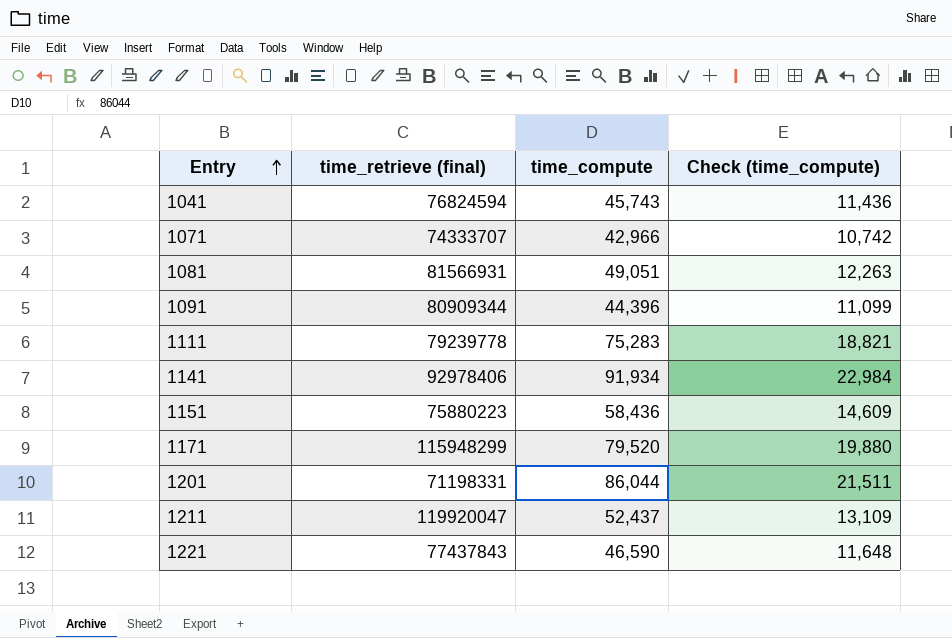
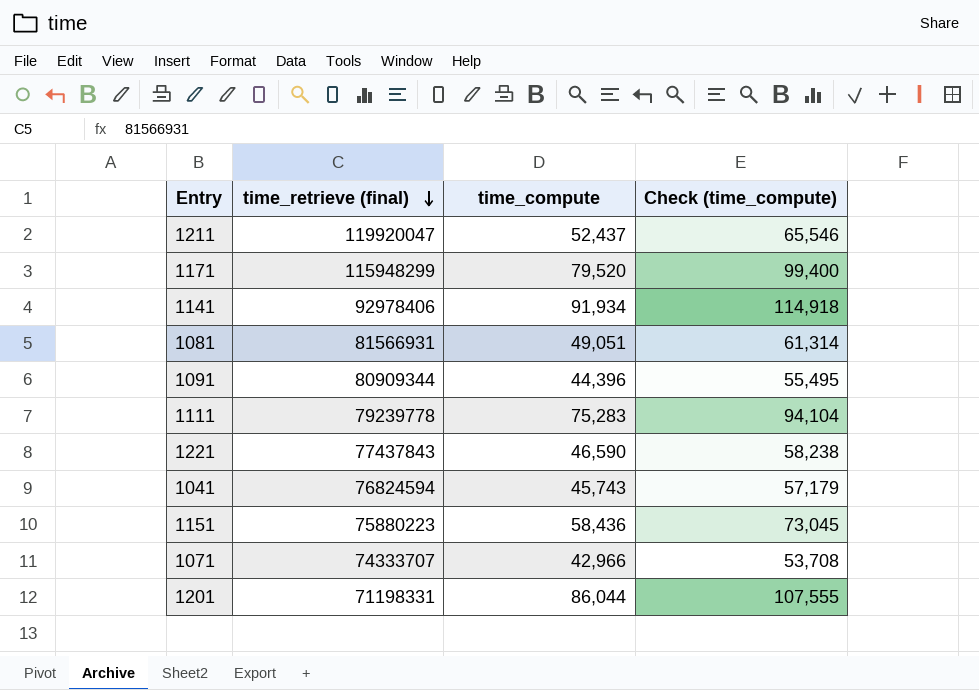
row order: Entry ascending -> time_retrieve (final) descending
column Check (time_compute) | formula: [time_compute] * 0.25 -> [time_compute] * 1.25

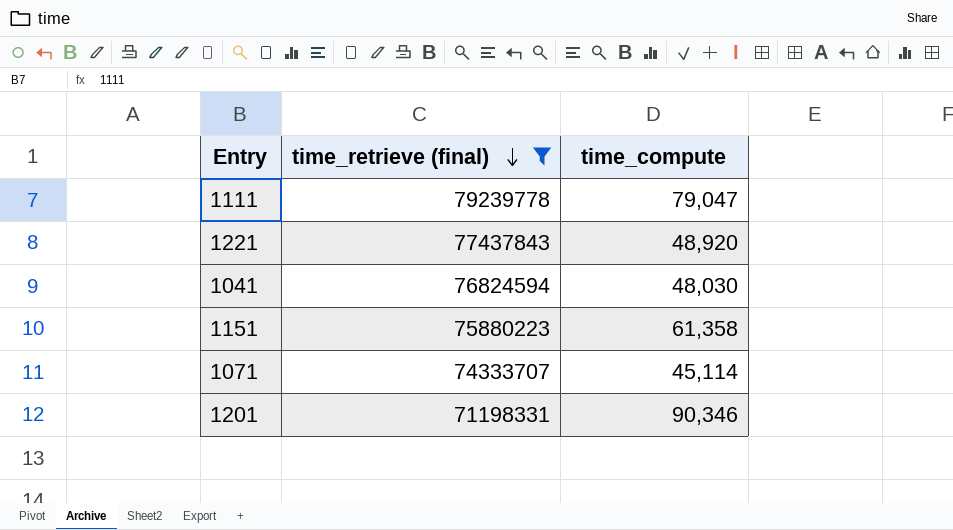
filter: none -> time_retrieve (final) <= 79239778
column Check (time_compute) | formula: [time_compute] * 1.25 -> none
1111 | time_compute: 75,283 -> 79,047
1221 | time_compute: 46,590 -> 48,920
1041 | time_compute: 45,743 -> 48,030
1151 | time_compute: 58,436 -> 61,358
1071 | time_compute: 42,966 -> 45,114
1201 | time_compute: 86,044 -> 90,346

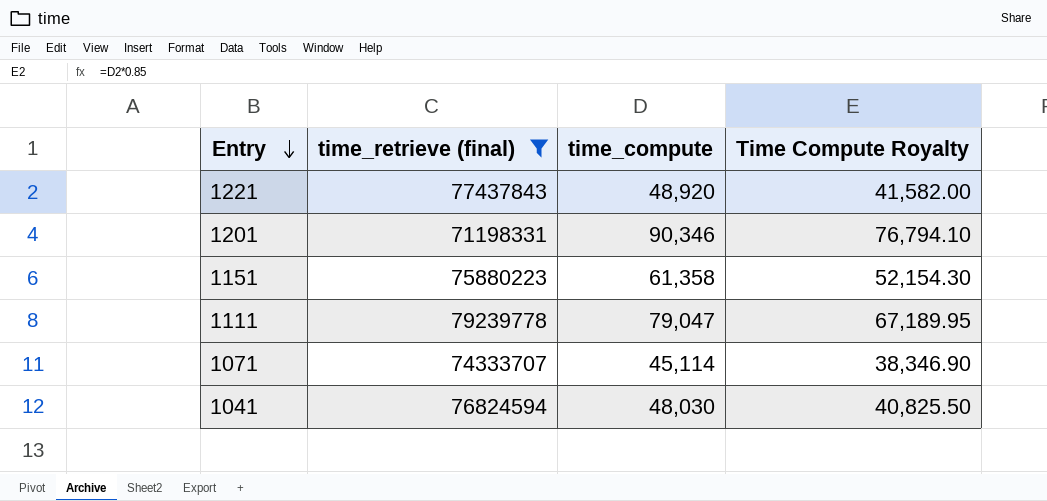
row order: time_retrieve (final) descending -> Entry descending
column Time Compute Royalty | formula: none -> [time_compute] * 0.85

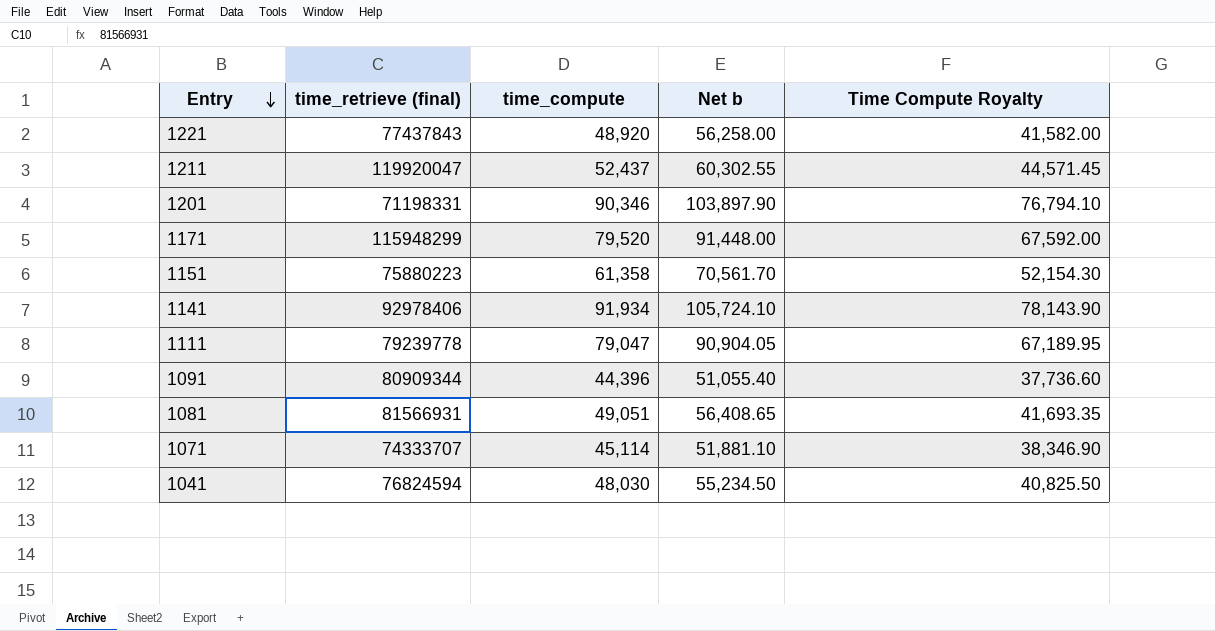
filter: time_retrieve (final) <= 79239778 -> none
column Net b | formula: none -> [time_compute] * 1.15

